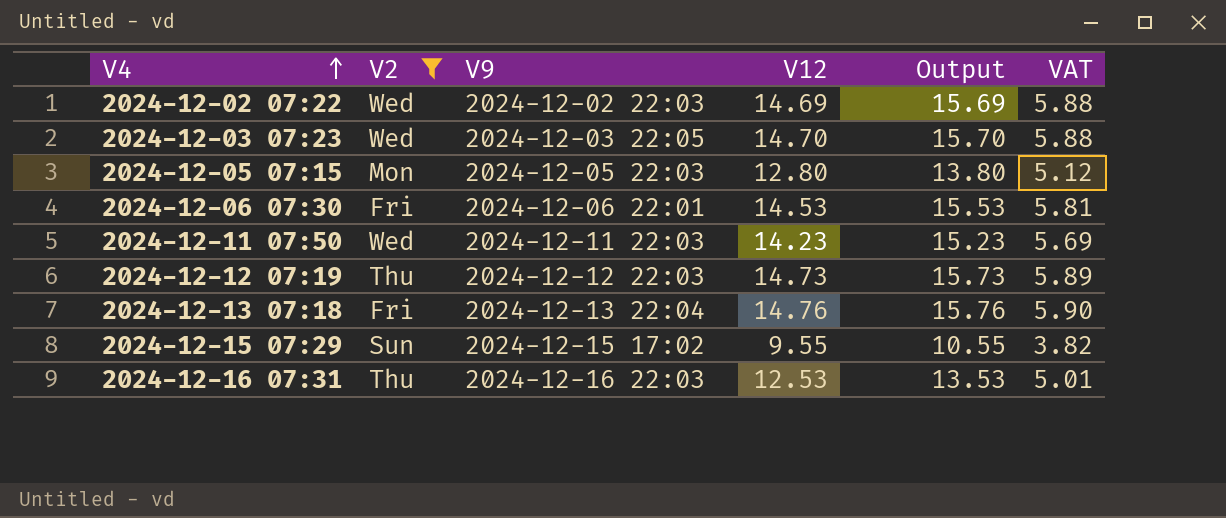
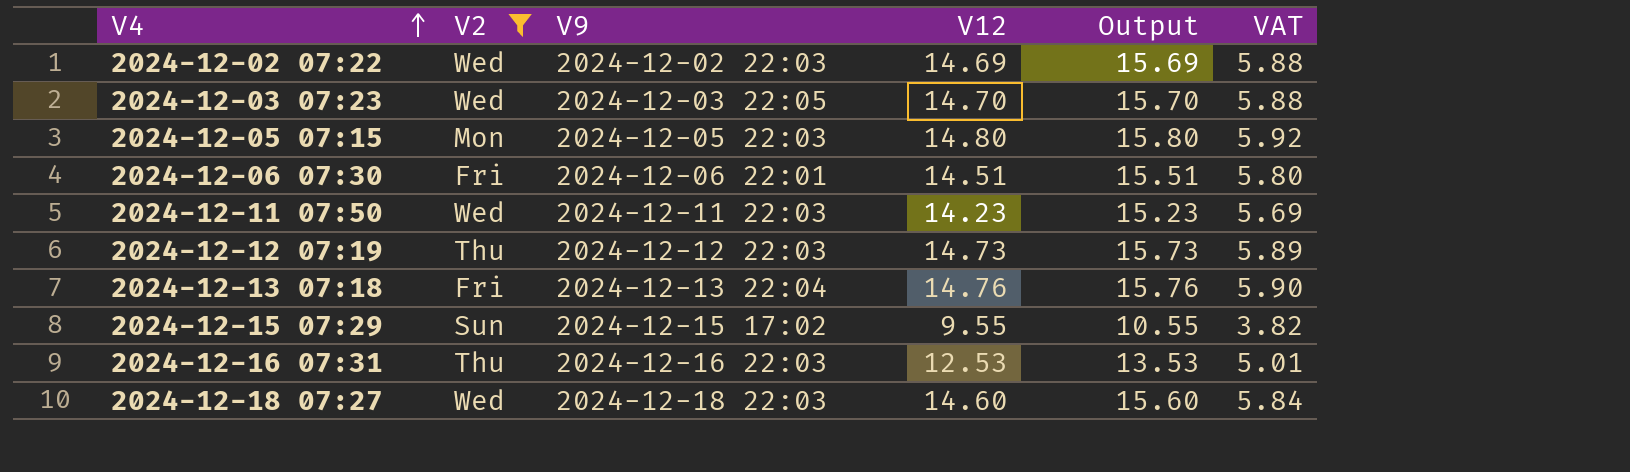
2024-12-05 07:15 | V12: 12.80 -> 14.80
2024-12-05 07:15 | Output: 13.80 -> 15.80
2024-12-05 07:15 | VAT: 5.12 -> 5.92
2024-12-06 07:30 | V12: 14.53 -> 14.51
2024-12-06 07:30 | Output: 15.53 -> 15.51
2024-12-06 07:30 | VAT: 5.81 -> 5.80
row 2024-12-18 07:27: none -> Wed | 2024-12-18 22:03 | 14.60 | 15.60 | 5.84

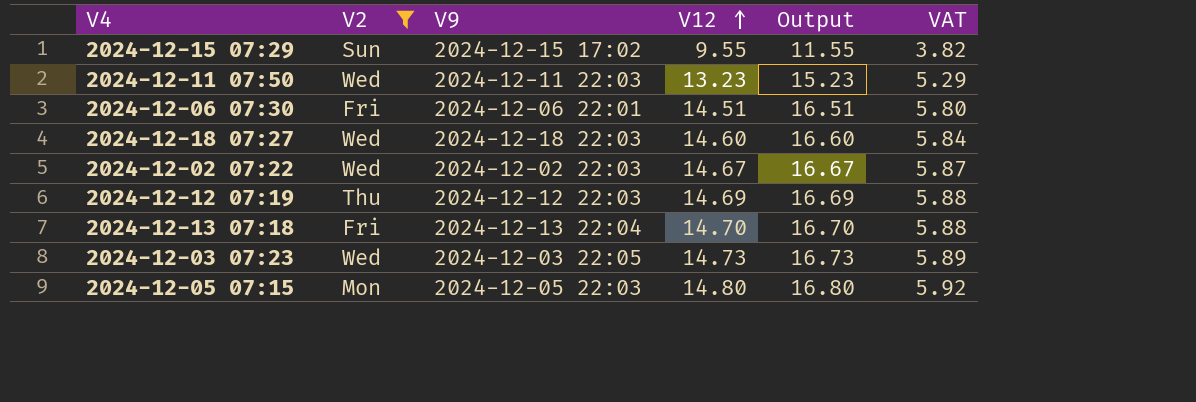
row order: V4 ascending -> V12 ascending
column Output | formula: [V12] + 1 -> [V12] + 2
row 2024-12-16 07:31: Thu | 2024-12-16 22:03 | 12.53 | 13.53 | 5.01 -> none
2024-12-11 07:50 | V12: 14.23 -> 13.23
2024-12-11 07:50 | VAT: 5.69 -> 5.29
2024-12-02 07:22 | V12: 14.69 -> 14.67
2024-12-02 07:22 | VAT: 5.88 -> 5.87
2024-12-12 07:19 | V12: 14.73 -> 14.69
2024-12-12 07:19 | VAT: 5.89 -> 5.88
2024-12-13 07:18 | V12: 14.76 -> 14.70
2024-12-13 07:18 | VAT: 5.90 -> 5.88
2024-12-03 07:23 | V12: 14.70 -> 14.73
2024-12-03 07:23 | VAT: 5.88 -> 5.89

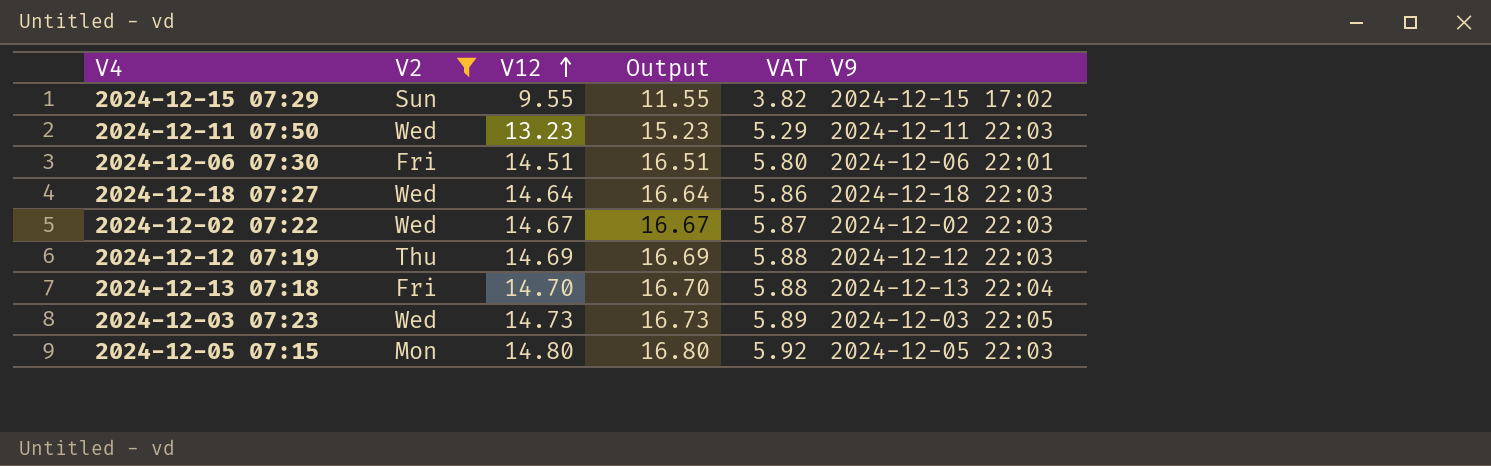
column V9 | position: 3 -> 6
2024-12-18 07:27 | V12: 14.60 -> 14.64
2024-12-18 07:27 | Output: 16.60 -> 16.64
2024-12-18 07:27 | VAT: 5.84 -> 5.86

